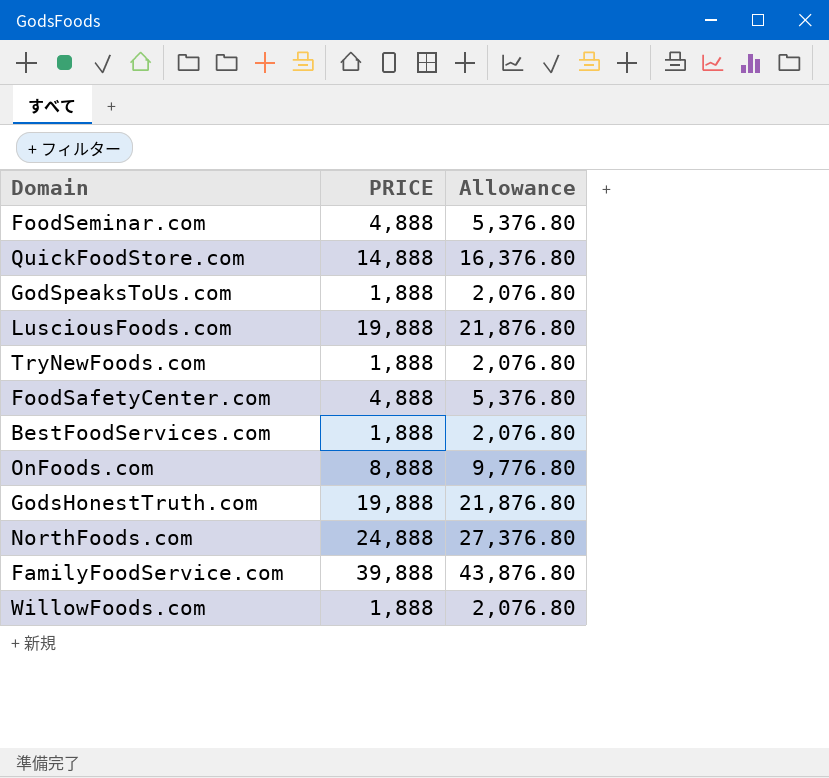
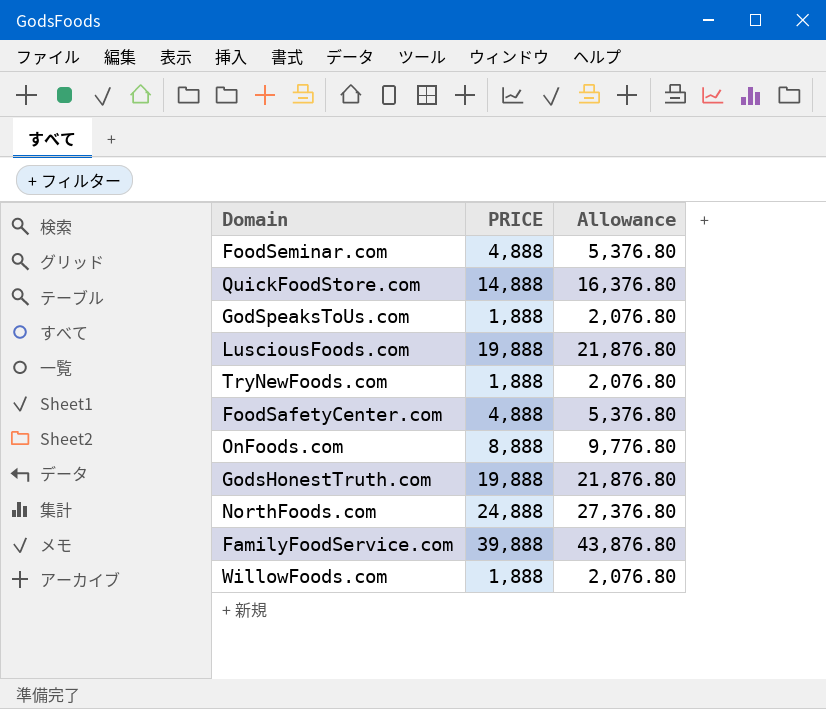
row BestFoodServices.com: 1,888 | 2,076.80 -> none

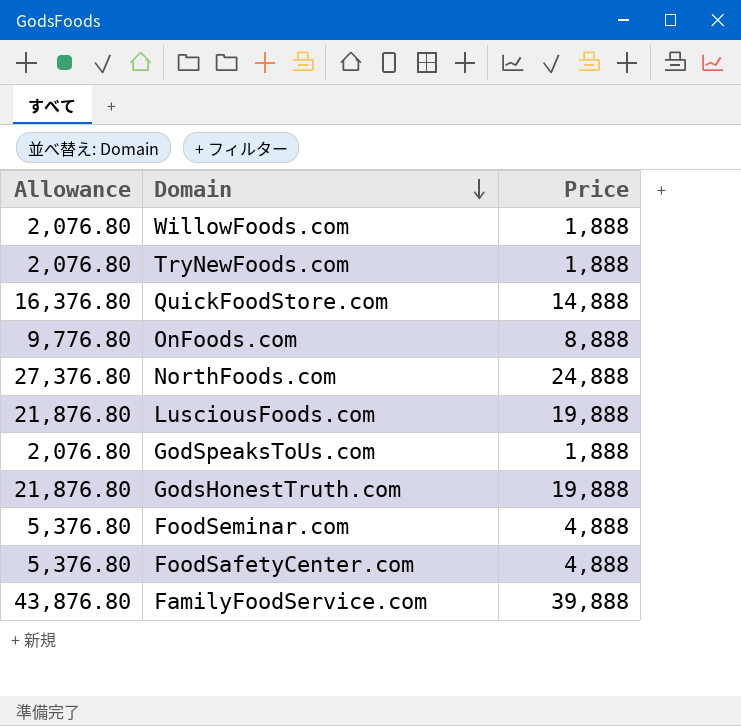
row order: none -> Domain descending
column Allowance | position: 3 -> 1
column name: PRICE -> Price

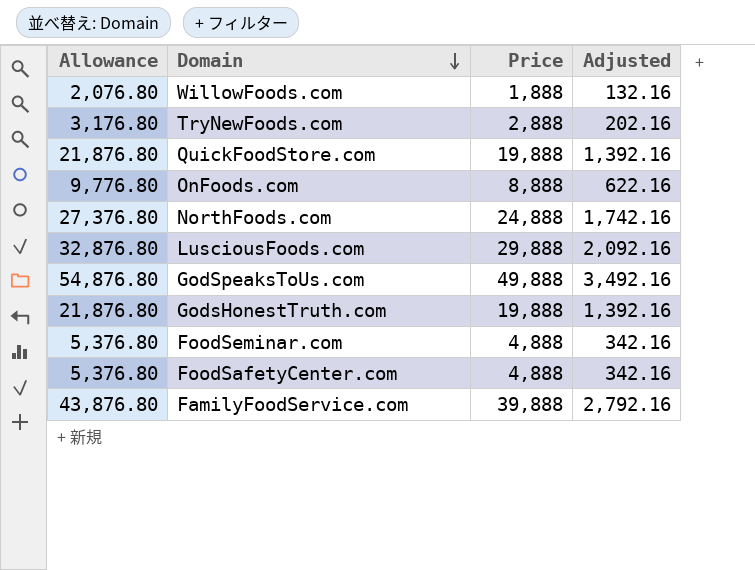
column Adjusted | formula: none -> [Price] * 0.07
TryNewFoods.com | Allowance: 2,076.80 -> 3,176.80
TryNewFoods.com | Price: 1,888 -> 2,888
QuickFoodStore.com | Allowance: 16,376.80 -> 21,876.80
QuickFoodStore.com | Price: 14,888 -> 19,888
LusciousFoods.com | Allowance: 21,876.80 -> 32,876.80
LusciousFoods.com | Price: 19,888 -> 29,888
GodSpeaksToUs.com | Allowance: 2,076.80 -> 54,876.80
GodSpeaksToUs.com | Price: 1,888 -> 49,888

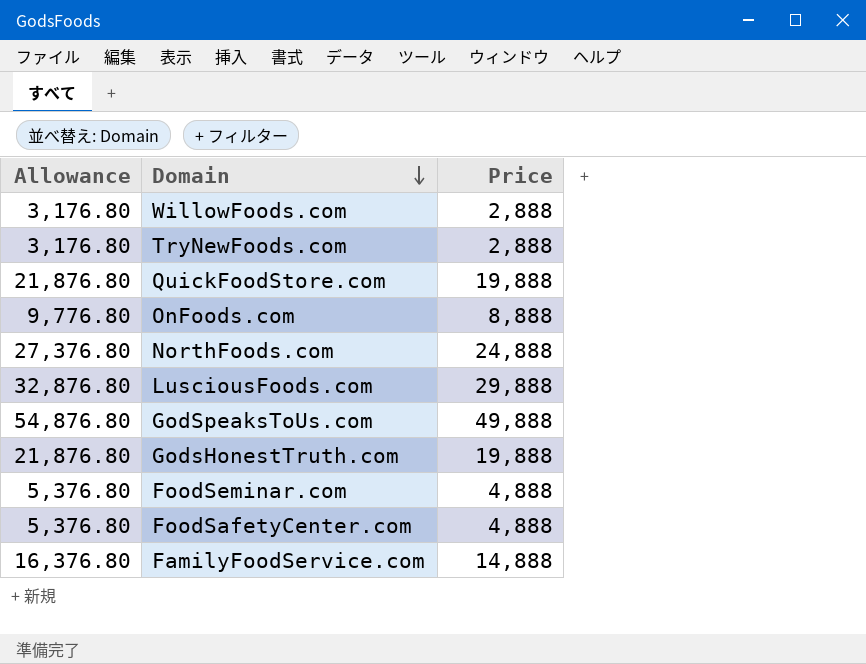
column Adjusted | formula: [Price] * 0.07 -> none
WillowFoods.com | Allowance: 2,076.80 -> 3,176.80
WillowFoods.com | Price: 1,888 -> 2,888
FamilyFoodService.com | Allowance: 43,876.80 -> 16,376.80
FamilyFoodService.com | Price: 39,888 -> 14,888

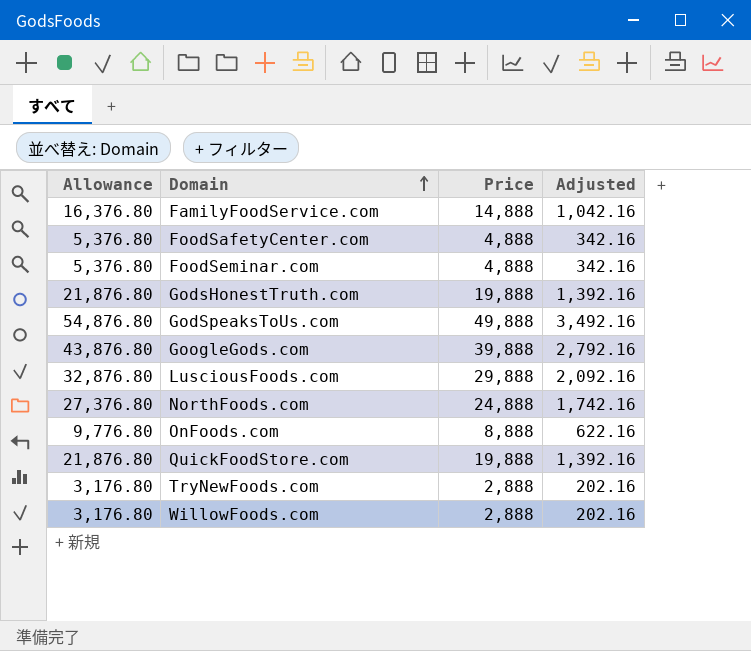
row order: Domain descending -> Domain ascending
column Adjusted | formula: none -> [Price] * 0.07
row GoogleGods.com: none -> 43,876.80 | 39,888 | 2,792.16

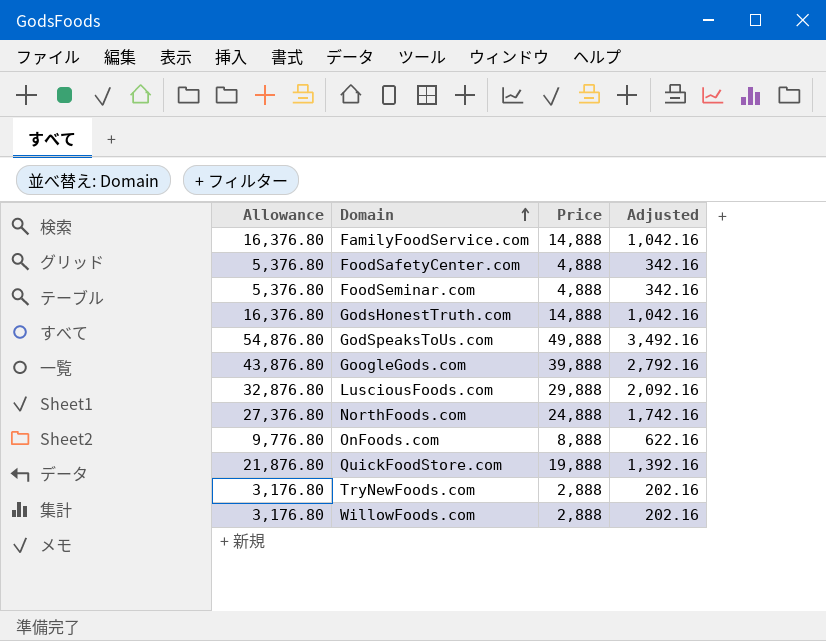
GodsHonestTruth.com | Allowance: 21,876.80 -> 16,376.80
GodsHonestTruth.com | Price: 19,888 -> 14,888
GodsHonestTruth.com | Adjusted: 1,392.16 -> 1,042.16

